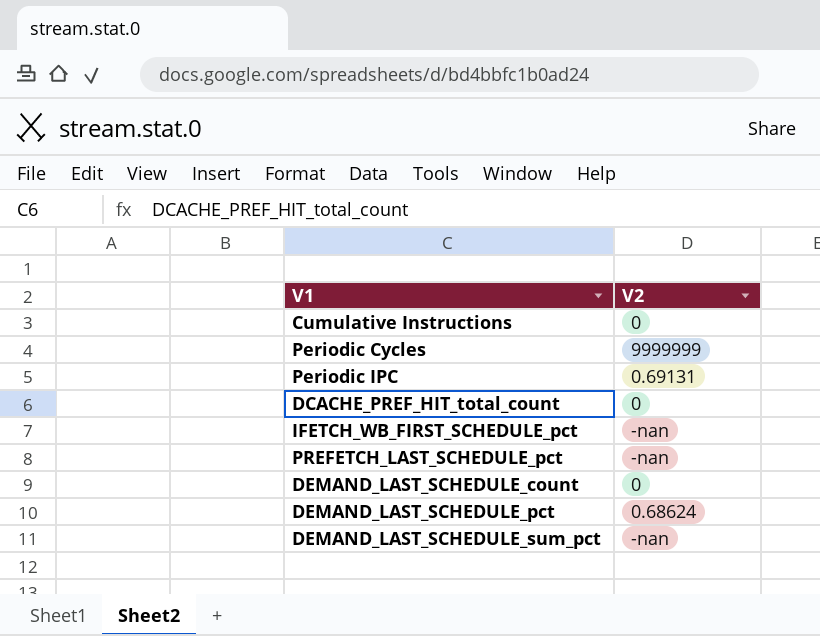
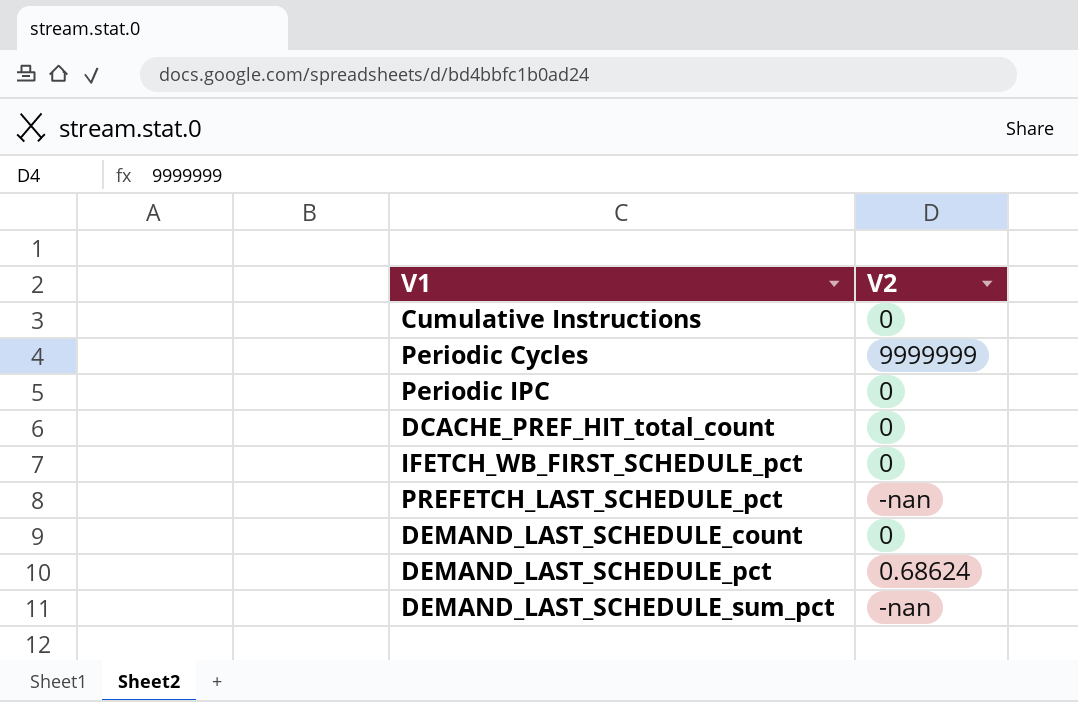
Periodic IPC | V2: 0.69131 -> 0
IFETCH_WB_FIRST_SCHEDULE_pct | V2: -nan -> 0

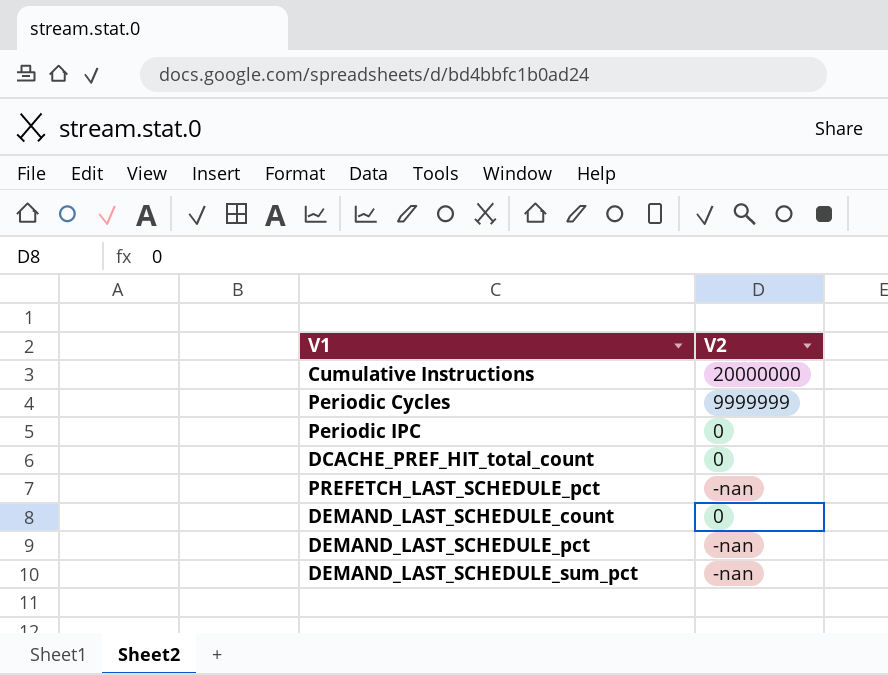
row IFETCH_WB_FIRST_SCHEDULE_pct: 0 -> none
Cumulative Instructions | V2: 0 -> 20000000
DEMAND_LAST_SCHEDULE_pct | V2: 0.68624 -> -nan

